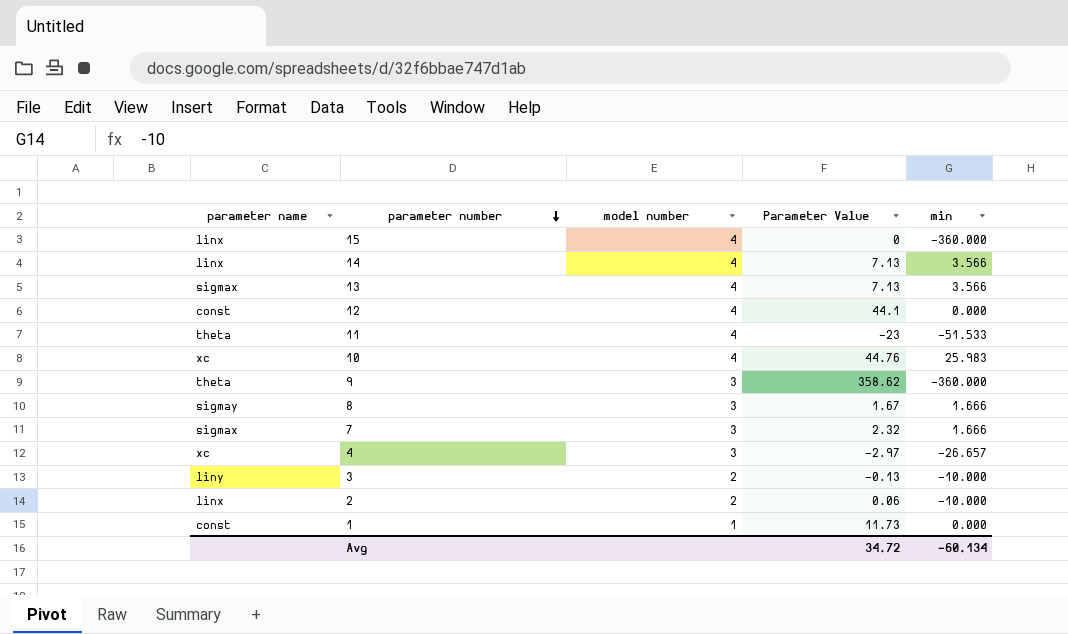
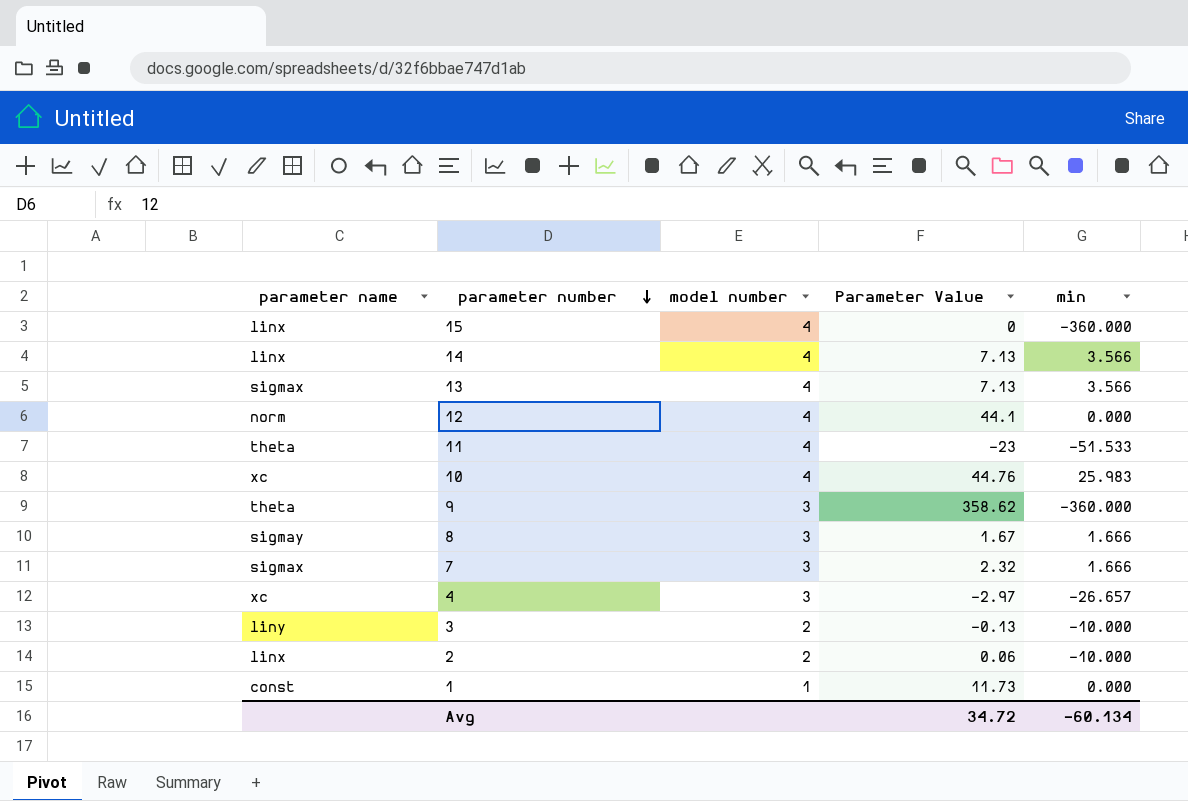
12 | parameter name: const -> norm

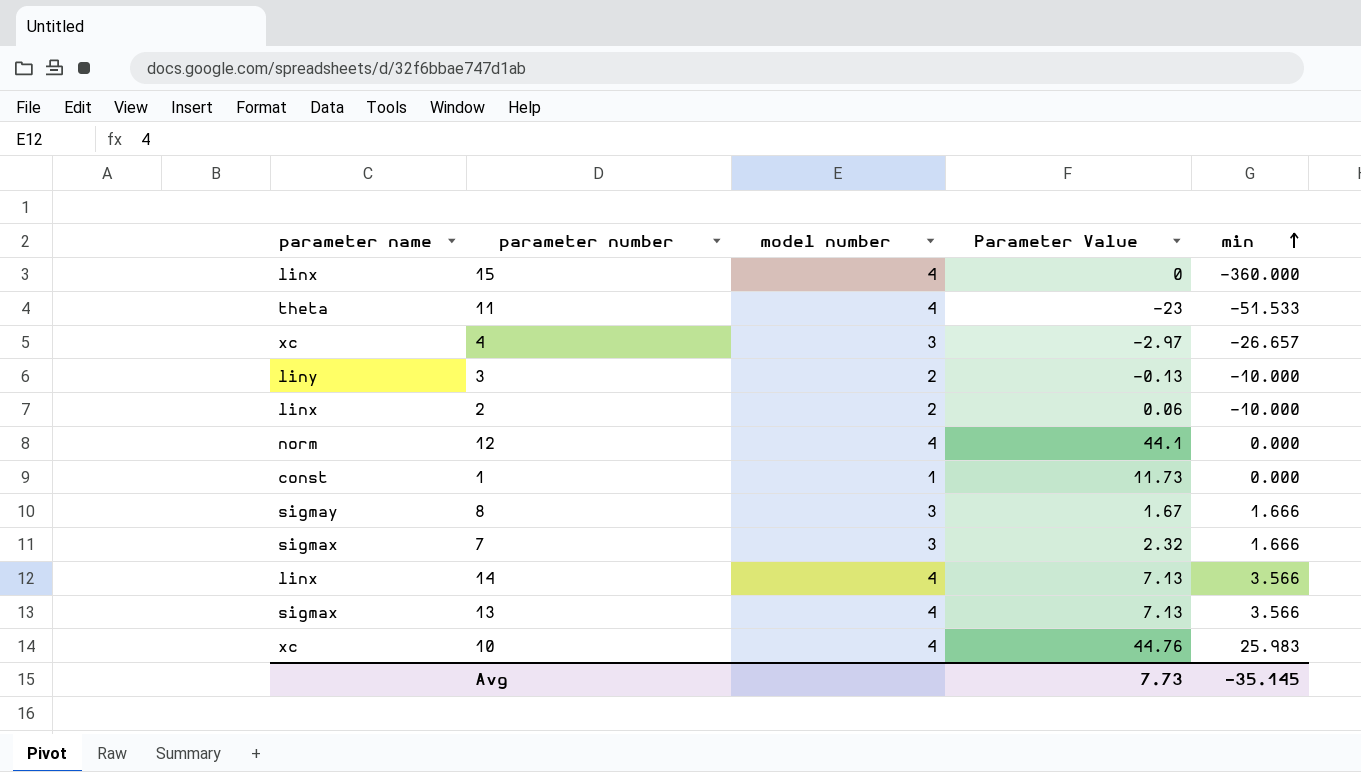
row order: parameter number descending -> min ascending
row 9: theta | 3 | 358.62 | -360.000 -> none
Avg | Parameter Value: 34.72 -> 7.73
Avg | min: -60.134 -> -35.145

